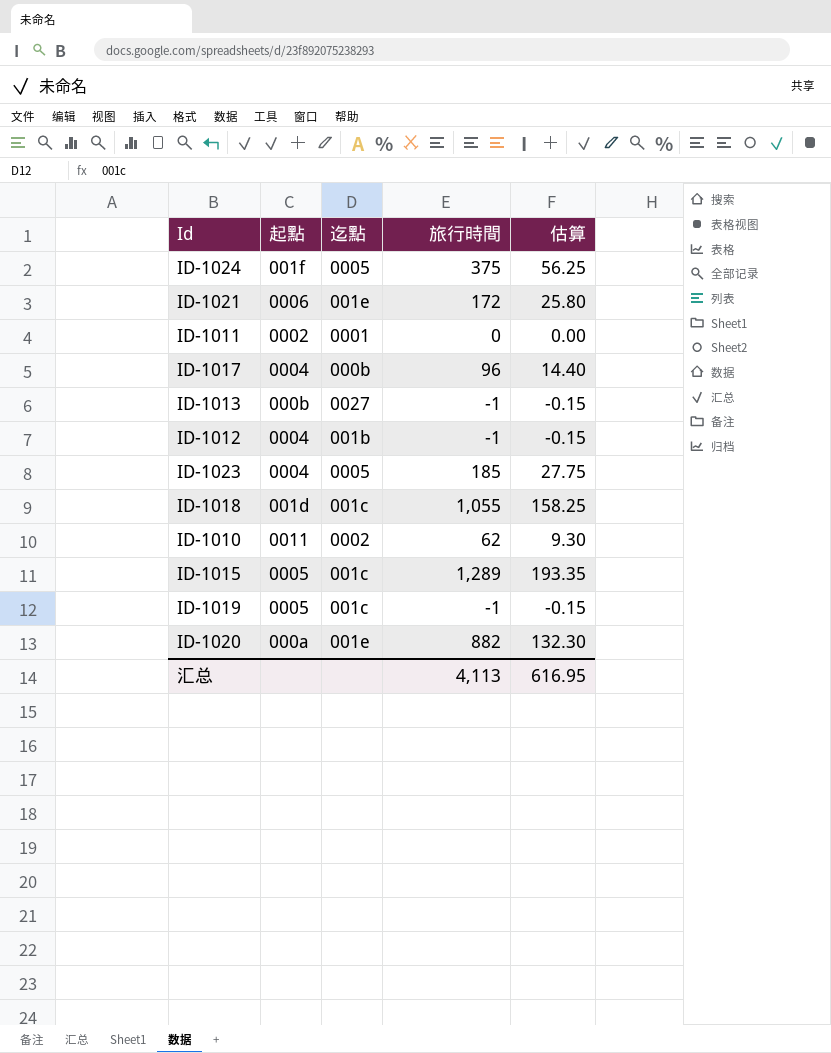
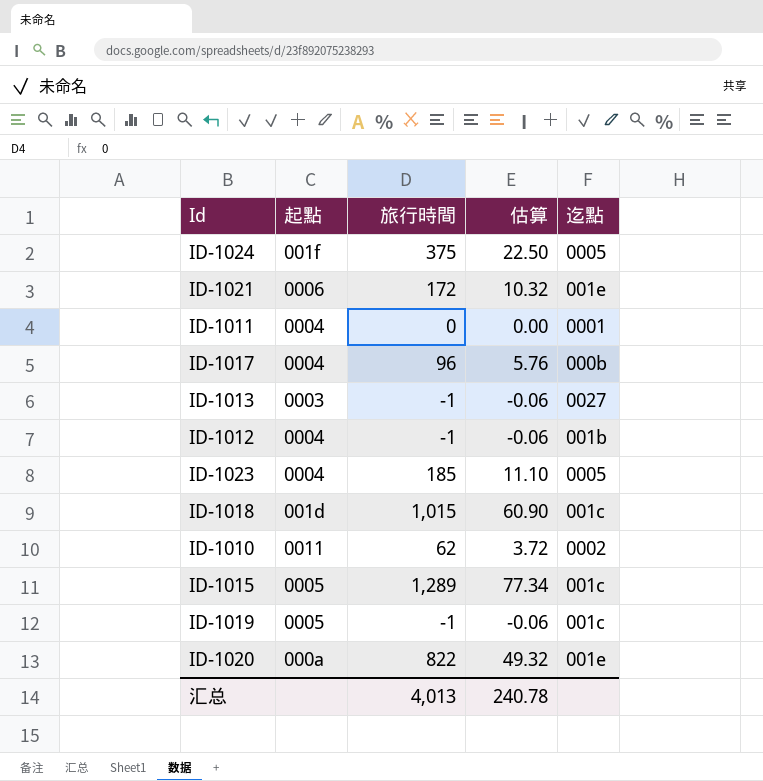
column 估算 | formula: [旅行時間] * 0.15 -> [旅行時間] * 0.06
column 迄點 | position: 3 -> 5
ID-1011 | 起點: 0002 -> 0004
ID-1013 | 起點: 000b -> 0003
ID-1018 | 旅行時間: 1,055 -> 1,015
ID-1020 | 旅行時間: 882 -> 822
汇总 | 旅行時間: 4,113 -> 4,013
汇总 | 估算: 616.95 -> 240.78

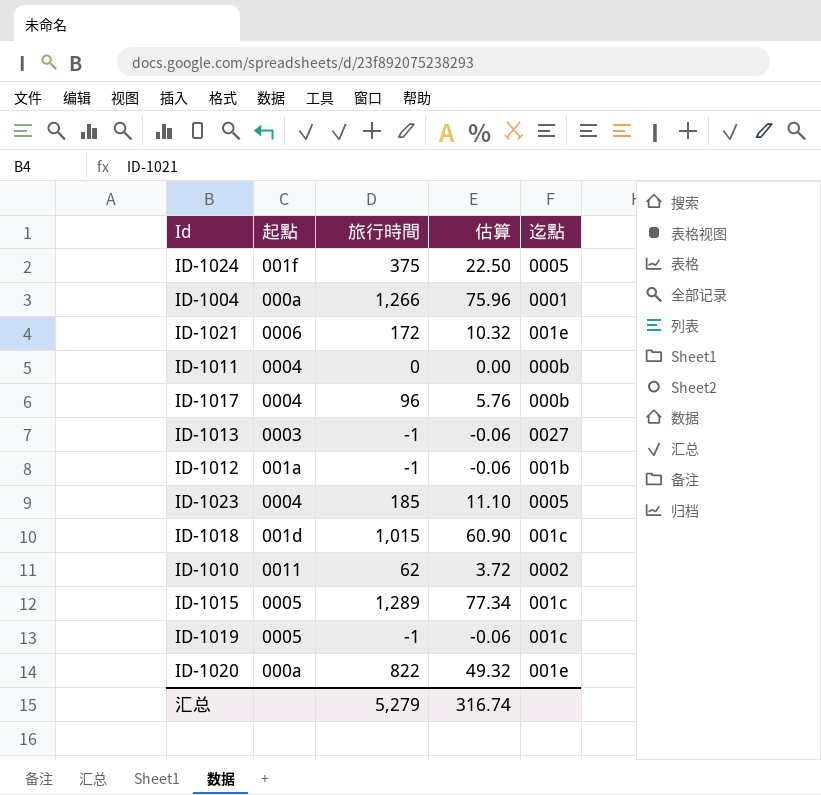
row ID-1004: none -> 000a | 1,266 | 75.96 | 0001
ID-1011 | 迄點: 0001 -> 000b
ID-1012 | 起點: 0004 -> 001a
汇总 | 旅行時間: 4,013 -> 5,279
汇总 | 估算: 240.78 -> 316.74

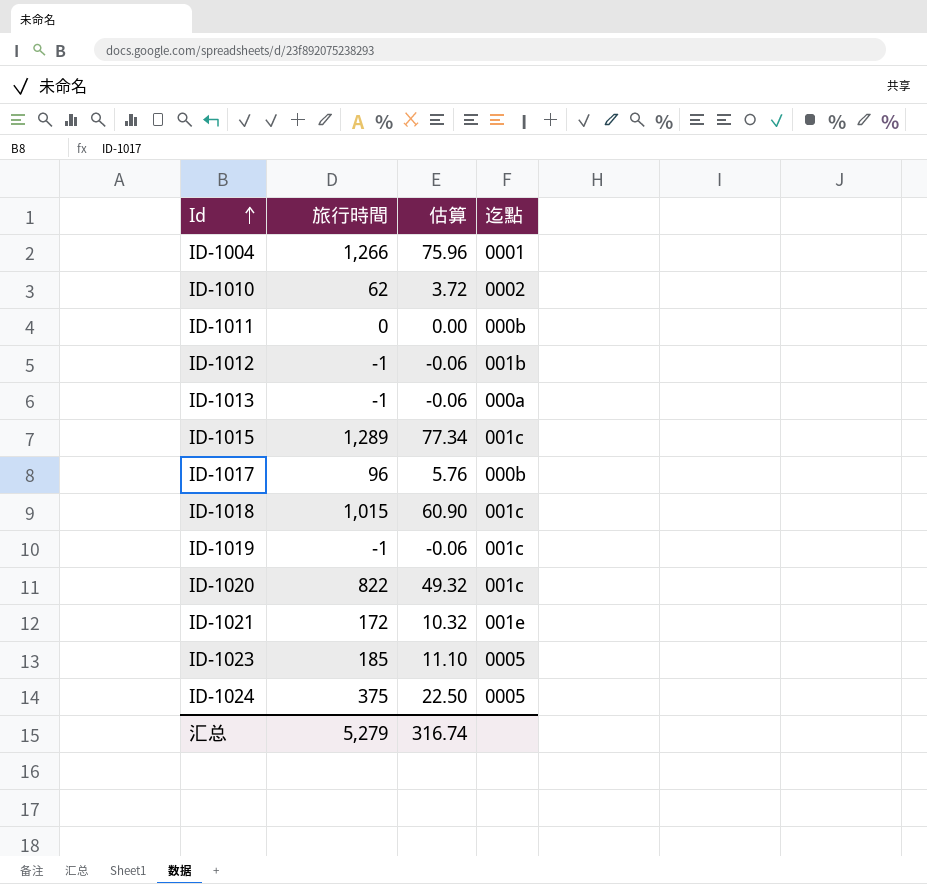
row order: none -> Id ascending
column 起點 | position: 2 -> none
ID-1013 | 迄點: 0027 -> 000a
ID-1020 | 迄點: 001e -> 001c

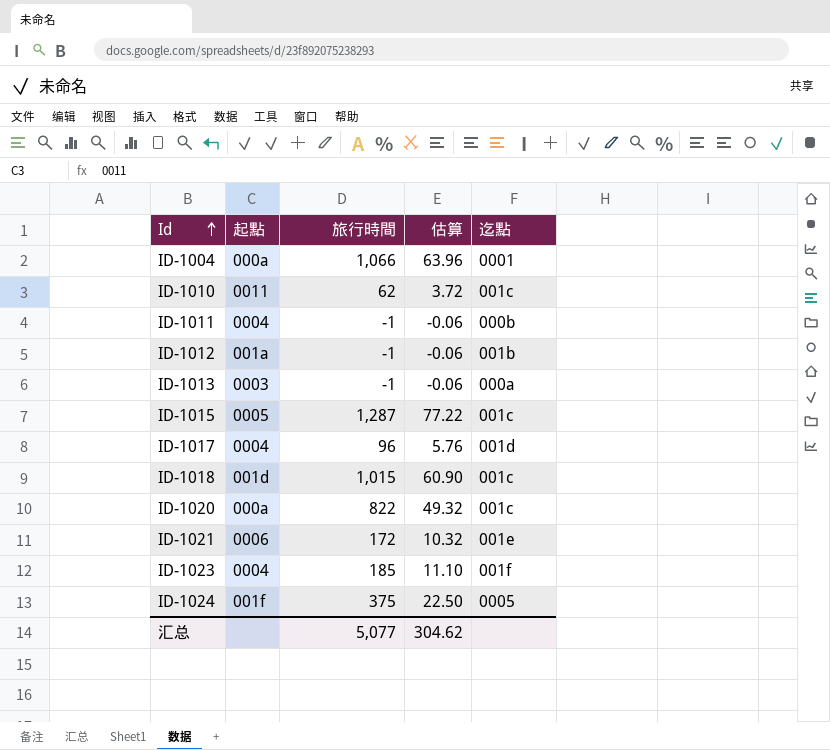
column 起點 | position: none -> 2
row ID-1019: -1 | -0.06 | 001c -> none
ID-1004 | 旅行時間: 1,266 -> 1,066
ID-1004 | 估算: 75.96 -> 63.96
ID-1010 | 迄點: 0002 -> 001c
ID-1011 | 旅行時間: 0 -> -1
ID-1011 | 估算: 0.00 -> -0.06
ID-1015 | 旅行時間: 1,289 -> 1,287
ID-1015 | 估算: 77.34 -> 77.22
ID-1017 | 迄點: 000b -> 001d
ID-1023 | 迄點: 0005 -> 001f
汇总 | 旅行時間: 5,279 -> 5,077
汇总 | 估算: 316.74 -> 304.62

